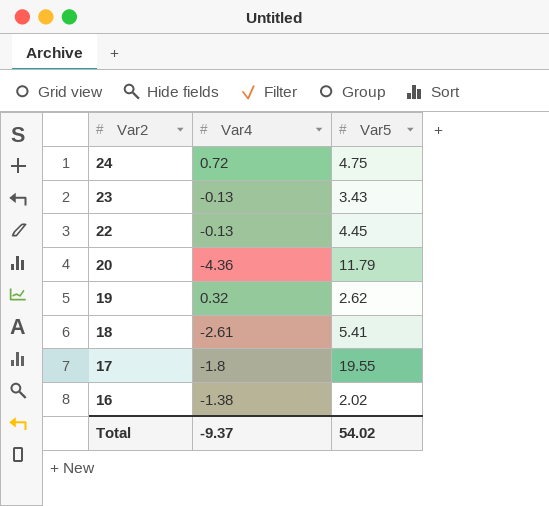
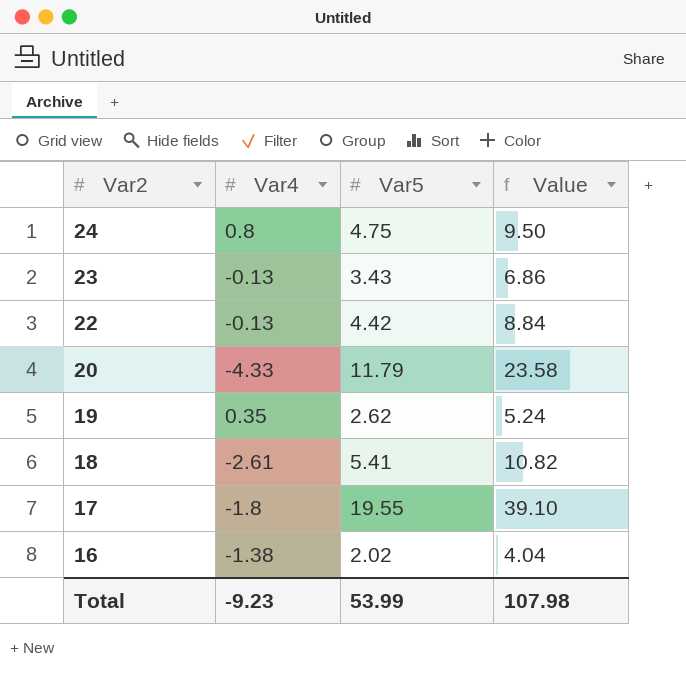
column Value | formula: none -> [Var5] * 2
24 | Var4: 0.72 -> 0.8
22 | Var5: 4.45 -> 4.42
20 | Var4: -4.36 -> -4.33
19 | Var4: 0.32 -> 0.35
Total | Var4: -9.37 -> -9.23
Total | Var5: 54.02 -> 53.99

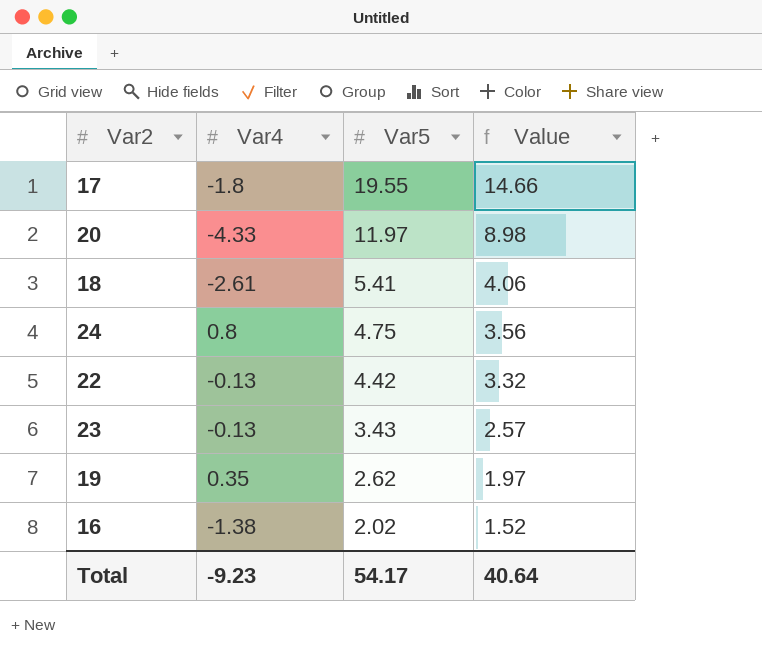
row order: Var2 descending -> Var5 descending
column Value | formula: [Var5] * 2 -> [Var5] * 0.75
20 | Var5: 11.79 -> 11.97
Total | Var5: 53.99 -> 54.17
Total | Value: 107.98 -> 40.64

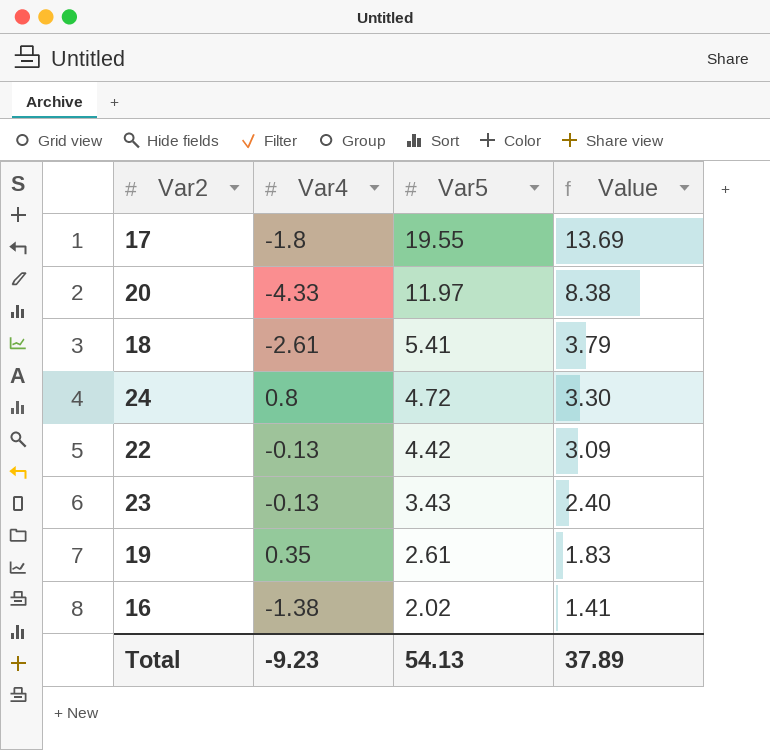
column Value | formula: [Var5] * 0.75 -> [Var5] * 0.7
24 | Var5: 4.75 -> 4.72
19 | Var5: 2.62 -> 2.61
Total | Var5: 54.17 -> 54.13
Total | Value: 40.64 -> 37.89

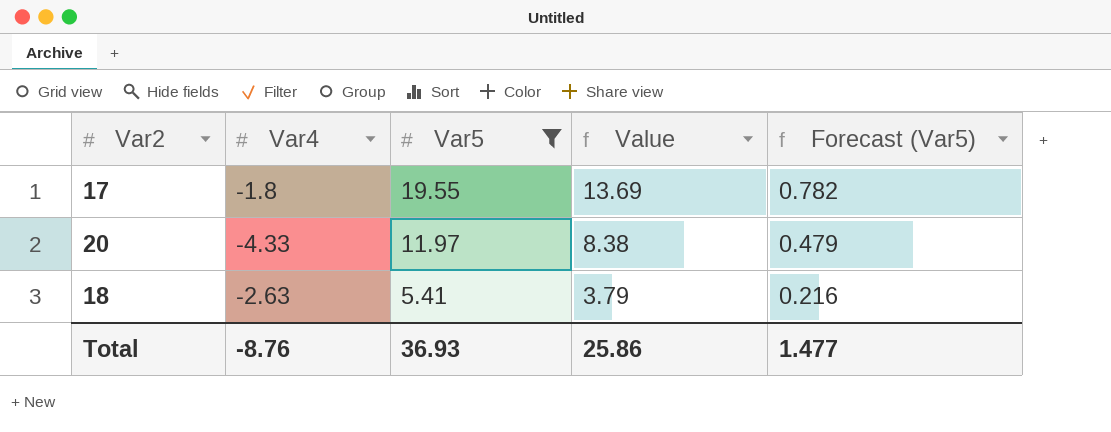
filter: none -> Var5 >= 5.41
column Forecast (Var5) | formula: none -> [Var5] * 0.04
18 | Var4: -2.61 -> -2.63
Total | Var4: -9.23 -> -8.76
Total | Var5: 54.13 -> 36.93
Total | Value: 37.89 -> 25.86

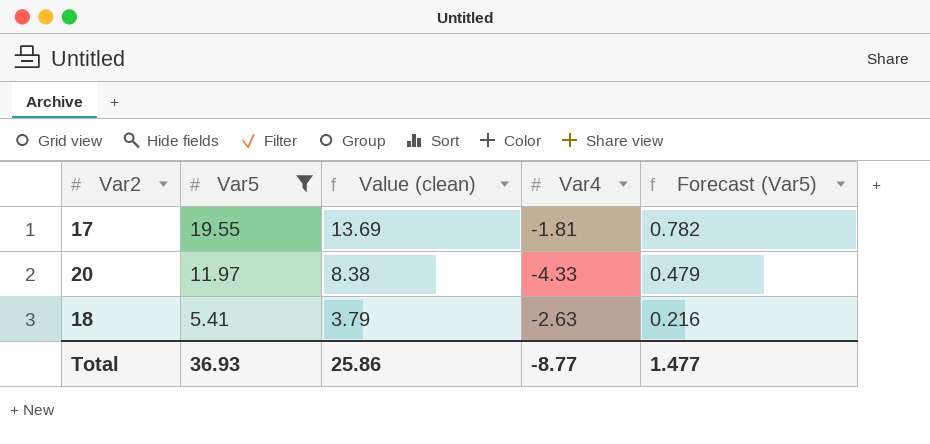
column name: Value -> Value (clean)
column Var4 | position: 2 -> 4
17 | Var4: -1.8 -> -1.81
Total | Var4: -8.76 -> -8.77

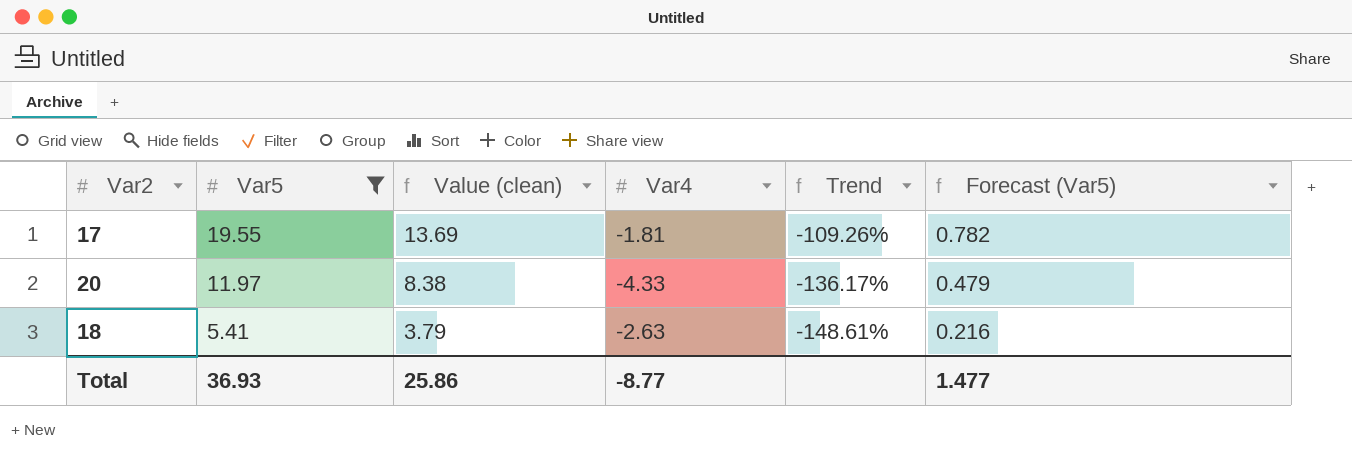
column Trend | formula: none -> ([Var4] - [Var5]) / [Var5]

